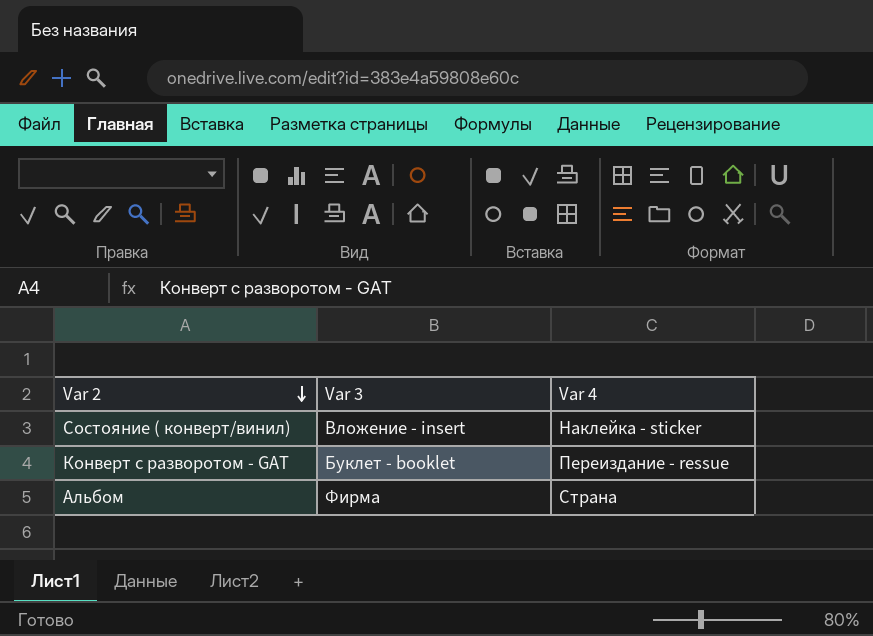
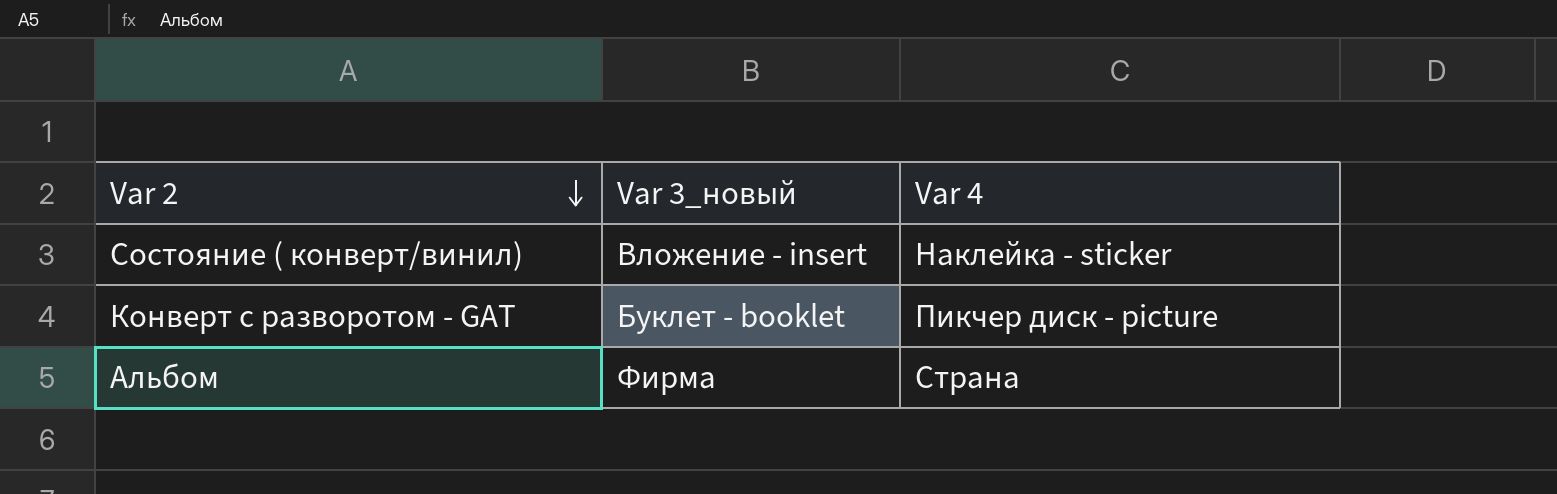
column name: Var 3 -> Var 3_новый
Конверт с разворотом - GAT | Var 4: Переиздание - ressue -> Пикчер диск - picture

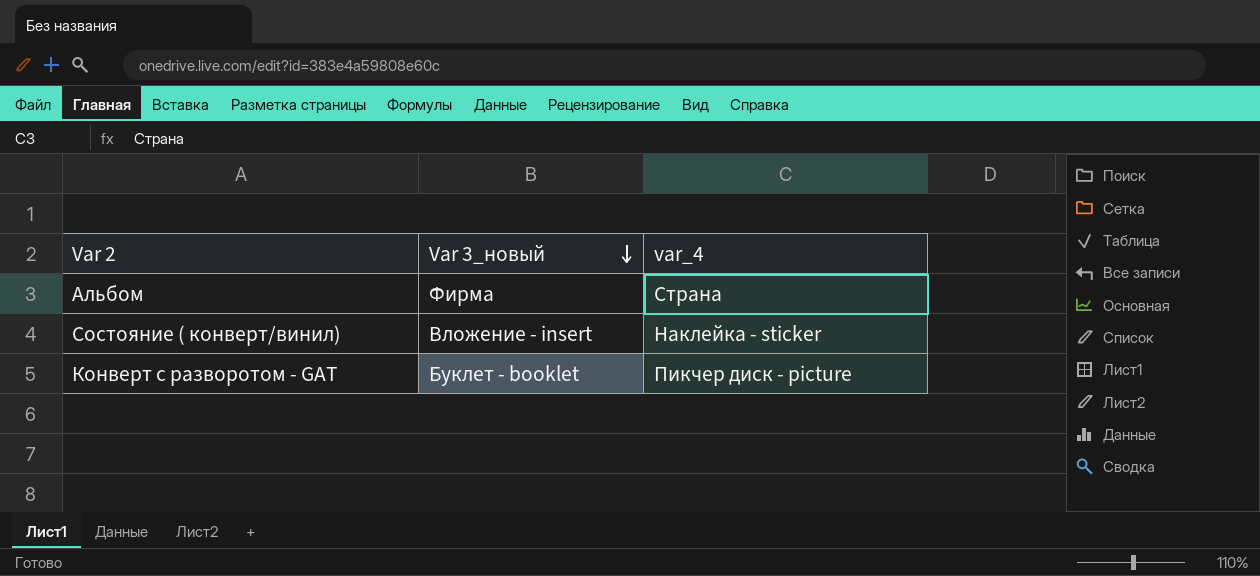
row order: Var 2 descending -> Var 3_новый descending
column name: Var 4 -> var_4

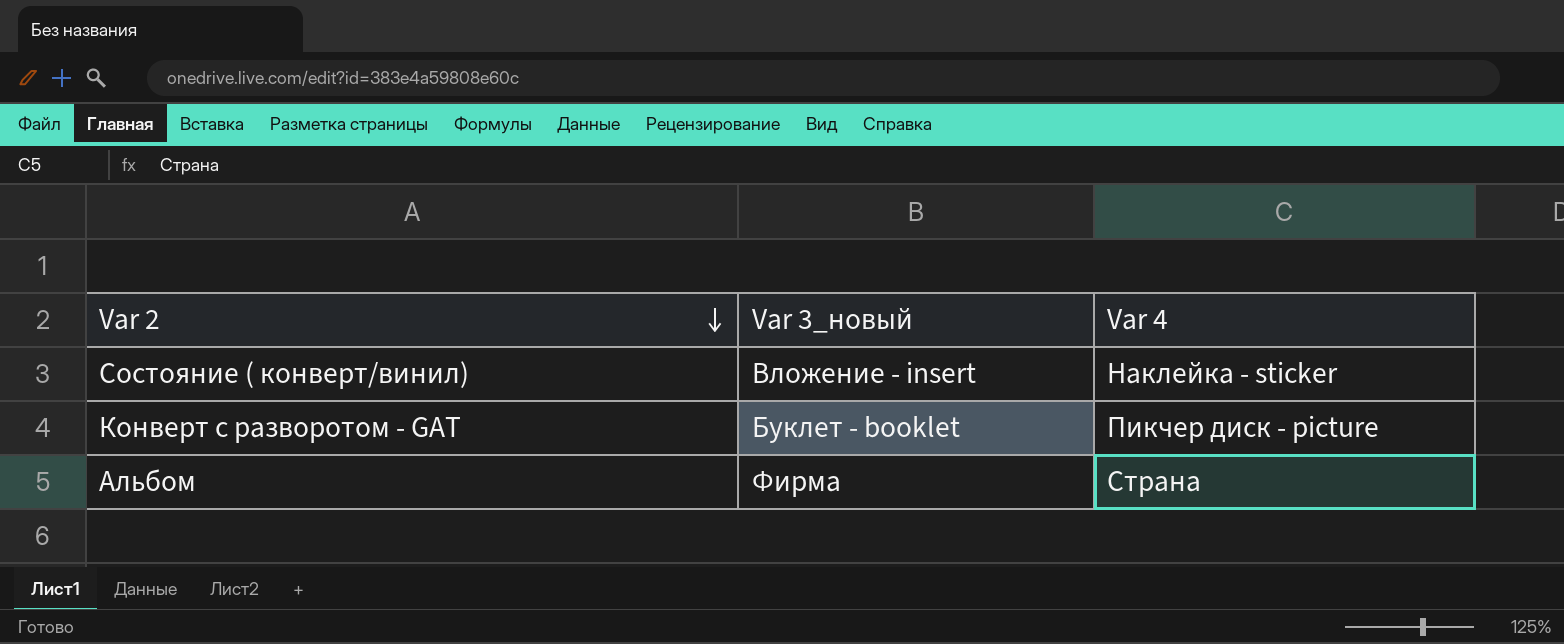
row order: Var 3_новый descending -> Var 2 descending
column name: var_4 -> Var 4

